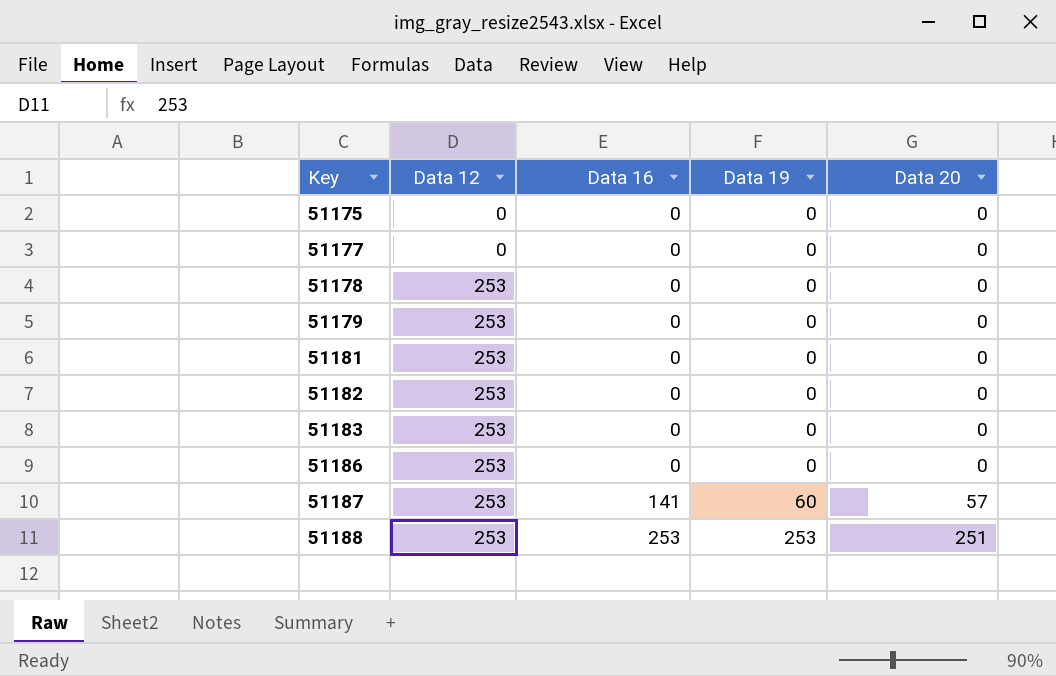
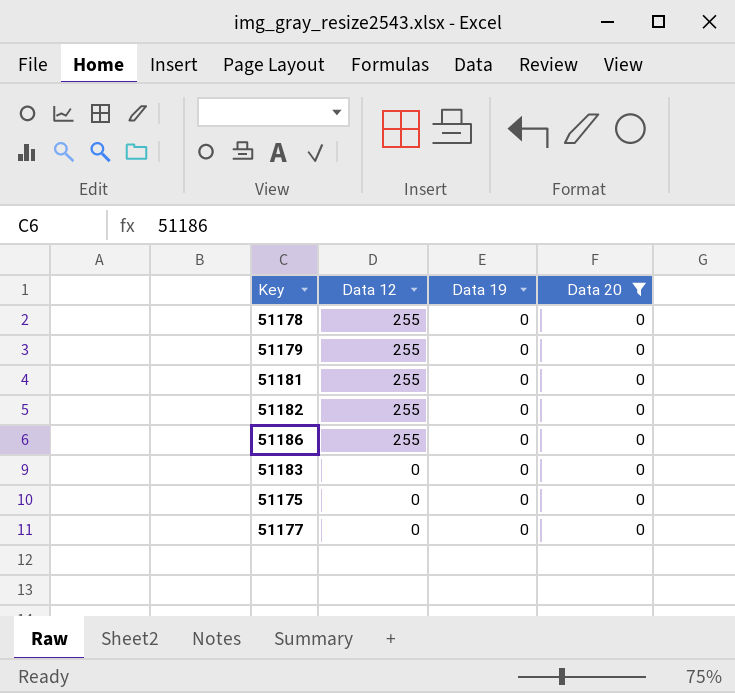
filter: none -> Data 20 = 0
row order: Key ascending -> Data 12 descending
column Data 16 | position: 3 -> none
51178 | Data 12: 253 -> 255
51179 | Data 12: 253 -> 255
51181 | Data 12: 253 -> 255
51182 | Data 12: 253 -> 255
51186 | Data 12: 253 -> 255
51183 | Data 12: 253 -> 0

